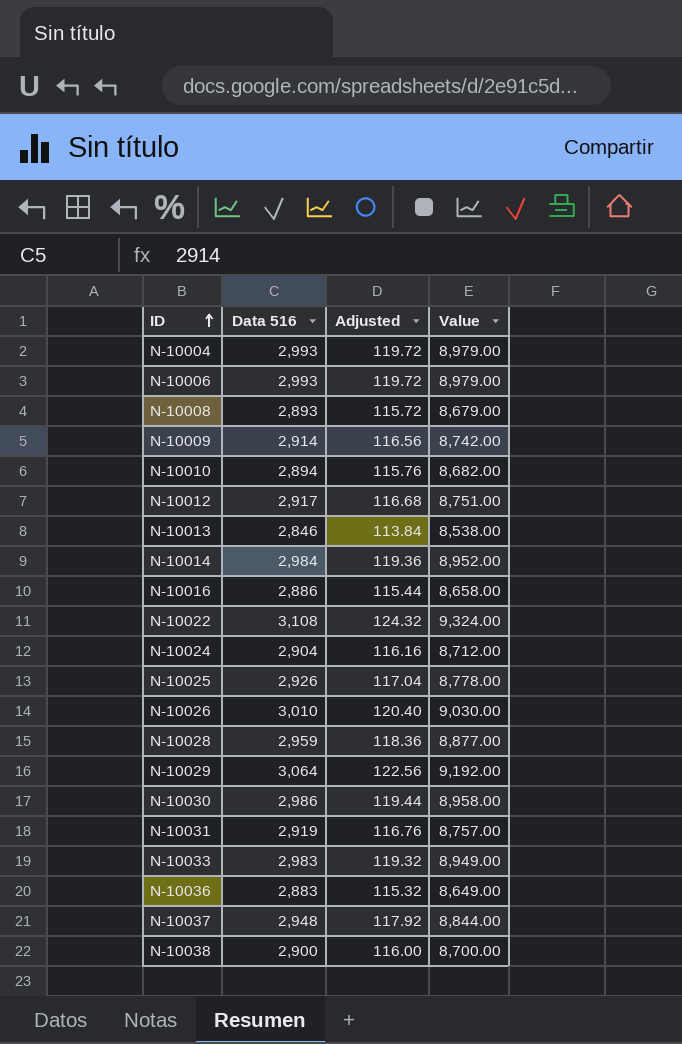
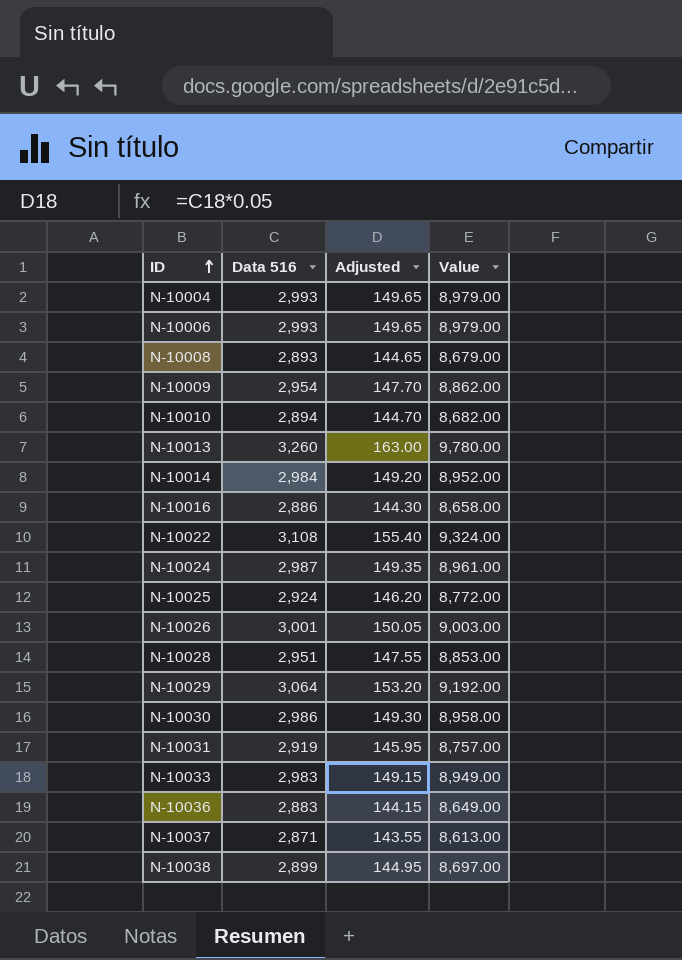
column Adjusted | formula: [Data 516] * 0.04 -> [Data 516] * 0.05
row N-10012: 2,917 | 116.68 | 8,751.00 -> none
N-10009 | Data 516: 2,914 -> 2,954
N-10009 | Value: 8,742.00 -> 8,862.00
N-10013 | Data 516: 2,846 -> 3,260
N-10013 | Value: 8,538.00 -> 9,780.00
N-10024 | Data 516: 2,904 -> 2,987
N-10024 | Value: 8,712.00 -> 8,961.00
N-10025 | Data 516: 2,926 -> 2,924
N-10025 | Value: 8,778.00 -> 8,772.00
N-10026 | Data 516: 3,010 -> 3,001
N-10026 | Value: 9,030.00 -> 9,003.00
N-10028 | Data 516: 2,959 -> 2,951
N-10028 | Value: 8,877.00 -> 8,853.00
N-10037 | Data 516: 2,948 -> 2,871
N-10037 | Value: 8,844.00 -> 8,613.00
N-10038 | Data 516: 2,900 -> 2,899
N-10038 | Value: 8,700.00 -> 8,697.00

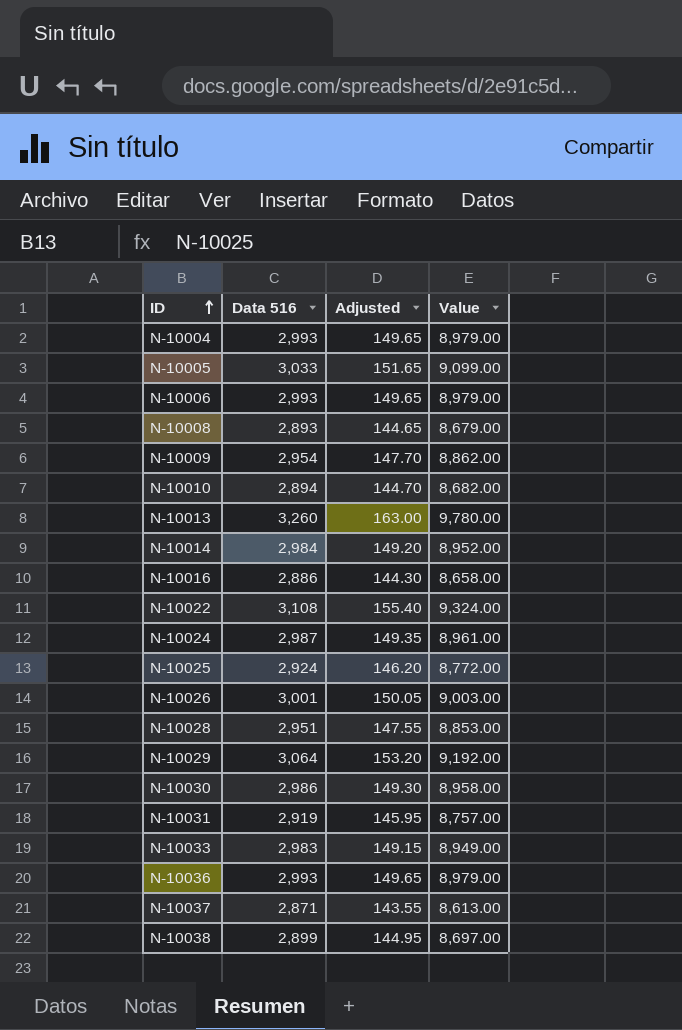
row N-10005: none -> 3,033 | 151.65 | 9,099.00
N-10036 | Data 516: 2,883 -> 2,993
N-10036 | Adjusted: 144.15 -> 149.65
N-10036 | Value: 8,649.00 -> 8,979.00

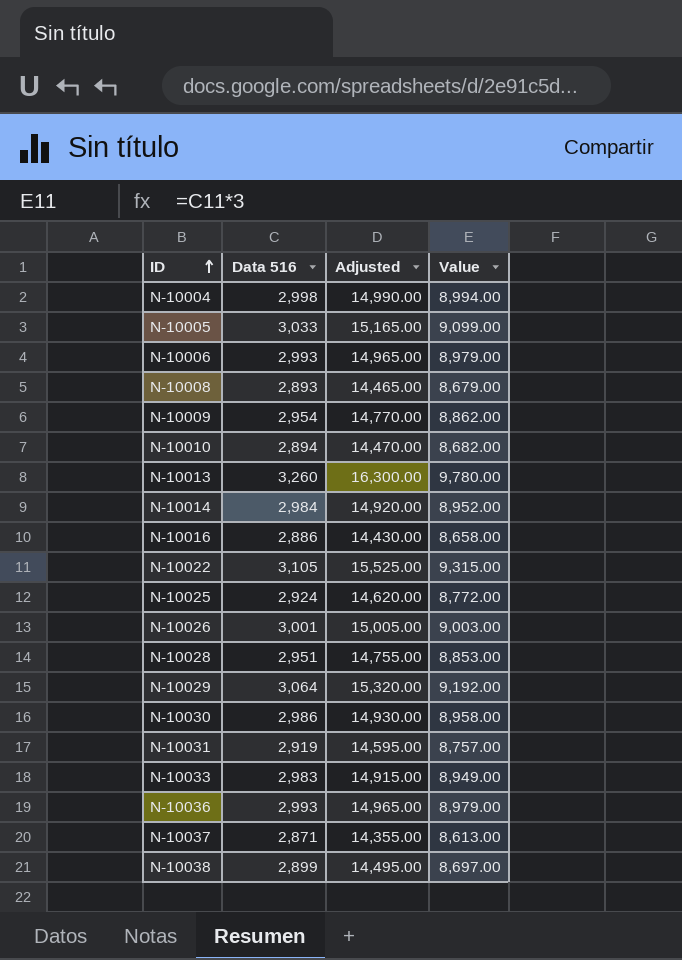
column Adjusted | formula: [Data 516] * 0.05 -> [Data 516] * 5
row N-10024: 2,987 | 149.35 | 8,961.00 -> none
N-10004 | Data 516: 2,993 -> 2,998
N-10004 | Value: 8,979.00 -> 8,994.00
N-10022 | Data 516: 3,108 -> 3,105
N-10022 | Value: 9,324.00 -> 9,315.00

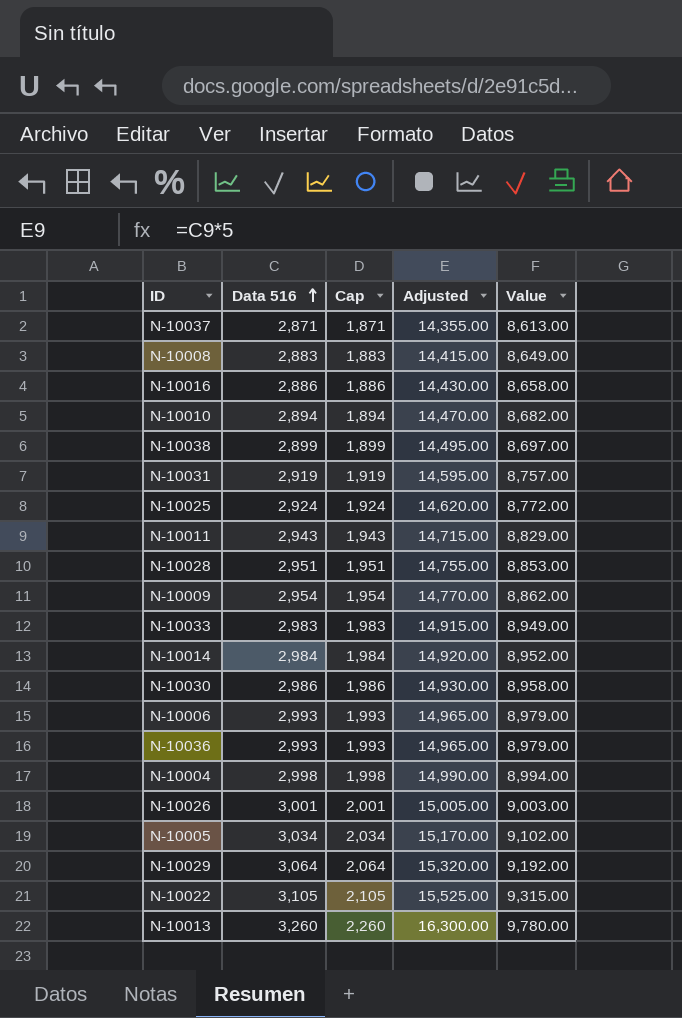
row order: ID ascending -> Data 516 ascending
column Cap | formula: none -> [Data 516] - 1000
N-10008 | Data 516: 2,893 -> 2,883
N-10008 | Adjusted: 14,465.00 -> 14,415.00
N-10008 | Value: 8,679.00 -> 8,649.00
row N-10011: none -> 2,943 | 1,943 | 14,715.00 | 8,829.00
N-10005 | Data 516: 3,033 -> 3,034
N-10005 | Adjusted: 15,165.00 -> 15,170.00
N-10005 | Value: 9,099.00 -> 9,102.00

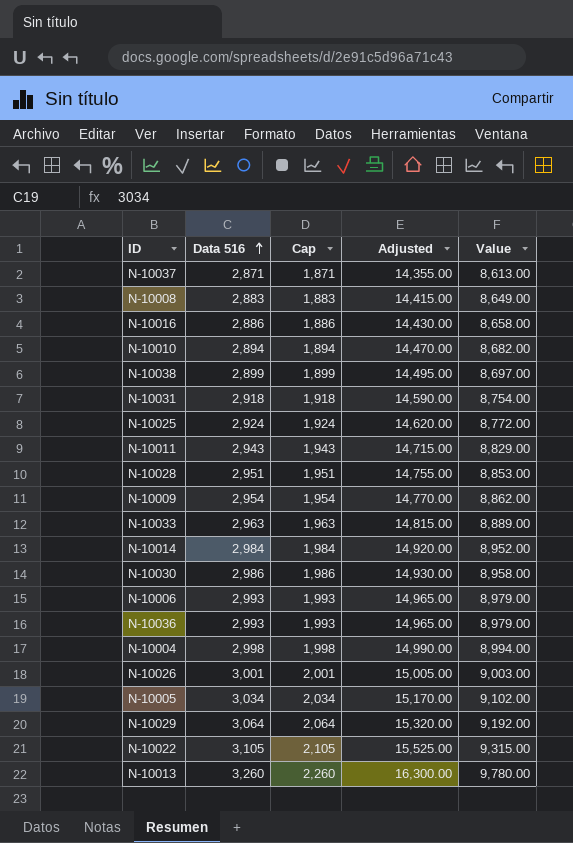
N-10031 | Data 516: 2,919 -> 2,918
N-10031 | Cap: 1,919 -> 1,918
N-10031 | Adjusted: 14,595.00 -> 14,590.00
N-10031 | Value: 8,757.00 -> 8,754.00
N-10033 | Data 516: 2,983 -> 2,963
N-10033 | Cap: 1,983 -> 1,963
N-10033 | Adjusted: 14,915.00 -> 14,815.00
N-10033 | Value: 8,949.00 -> 8,889.00

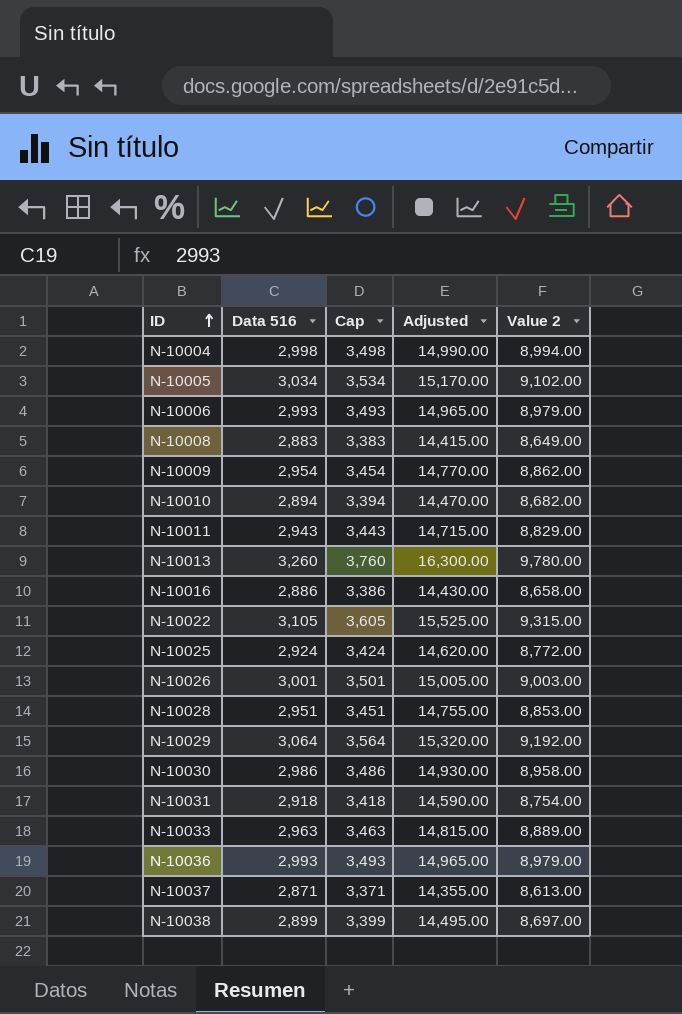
row order: Data 516 ascending -> ID ascending
column Cap | formula: [Data 516] - 1000 -> [Data 516] + 500
column name: Value -> Value 2
row N-10014: 2,984 | 1,984 | 14,920.00 | 8,952.00 -> none

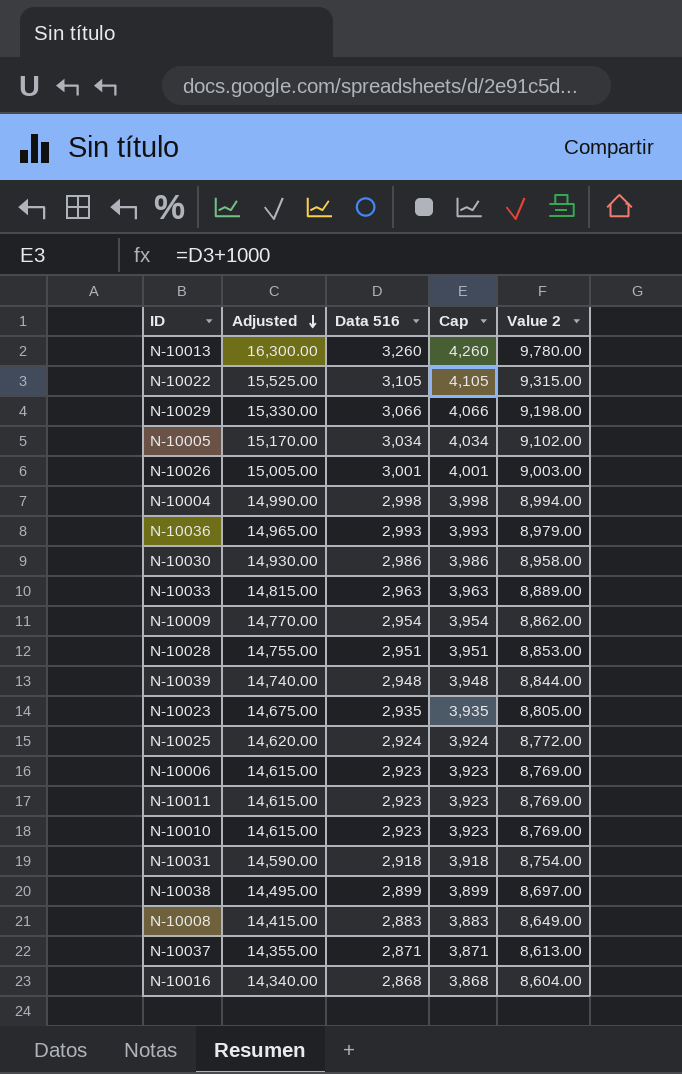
row order: ID ascending -> Adjusted descending
column Adjusted | position: 4 -> 2
column Cap | formula: [Data 516] + 500 -> [Data 516] + 1000
N-10029 | Adjusted: 15,320.00 -> 15,330.00
N-10029 | Data 516: 3,064 -> 3,066
N-10029 | Value 2: 9,192.00 -> 9,198.00
row N-10039: none -> 14,740.00 | 2,948 | 3,948 | 8,844.00
row N-10023: none -> 14,675.00 | 2,935 | 3,935 | 8,805.00
N-10006 | Adjusted: 14,965.00 -> 14,615.00
N-10006 | Data 516: 2,993 -> 2,923
N-10006 | Value 2: 8,979.00 -> 8,769.00
N-10011 | Adjusted: 14,715.00 -> 14,615.00
N-10011 | Data 516: 2,943 -> 2,923
N-10011 | Value 2: 8,829.00 -> 8,769.00
N-10010 | Adjusted: 14,470.00 -> 14,615.00
N-10010 | Data 516: 2,894 -> 2,923
N-10010 | Value 2: 8,682.00 -> 8,769.00
N-10016 | Adjusted: 14,430.00 -> 14,340.00
N-10016 | Data 516: 2,886 -> 2,868
N-10016 | Value 2: 8,658.00 -> 8,604.00

